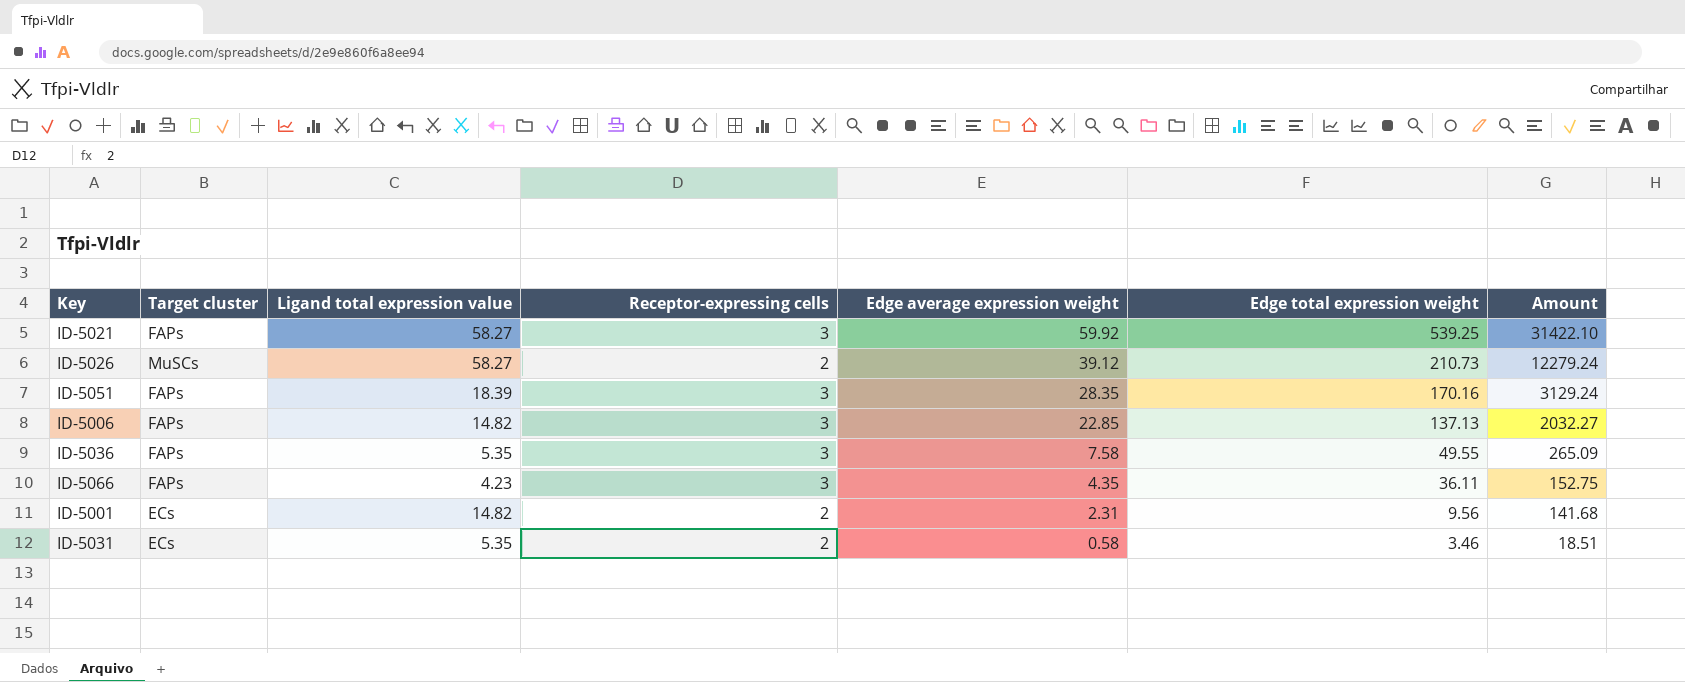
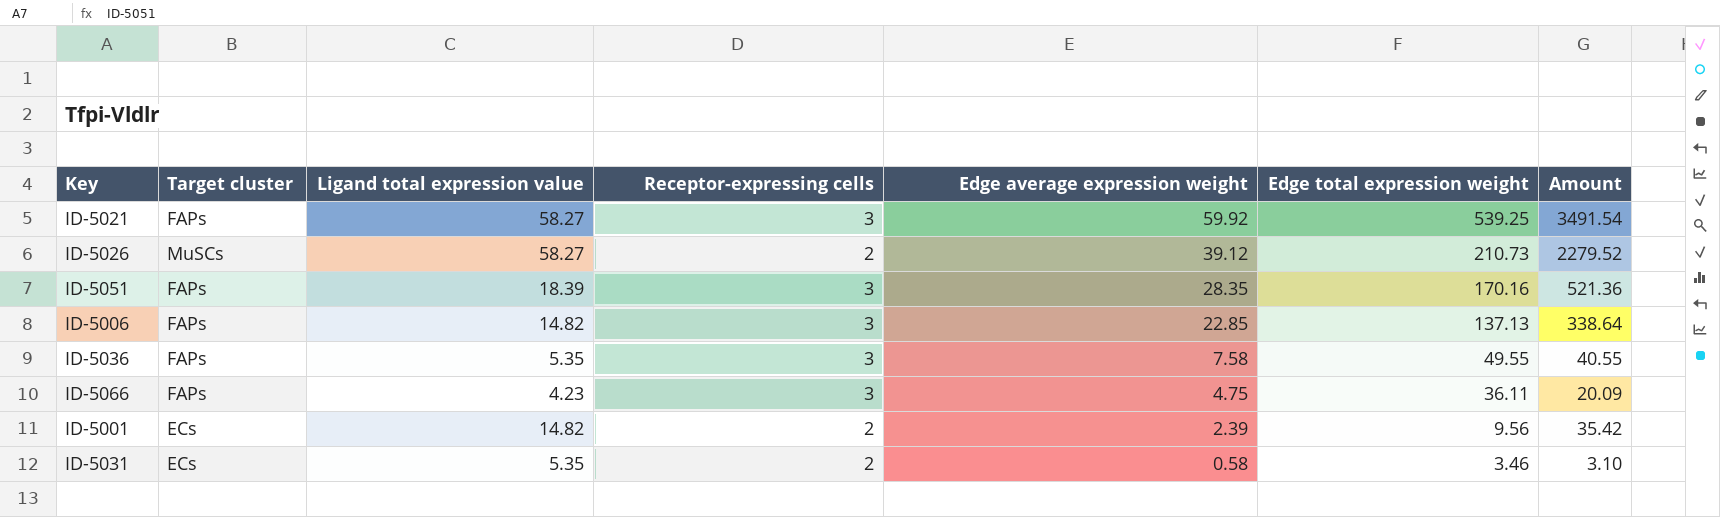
column Amount | formula: [Ligand total expression value] * [Edge total expression weight] -> [Ligand total expression value] * [Edge average expression weight]
ID-5066 | Edge average expression weight: 4.35 -> 4.75
ID-5001 | Edge average expression weight: 2.31 -> 2.39

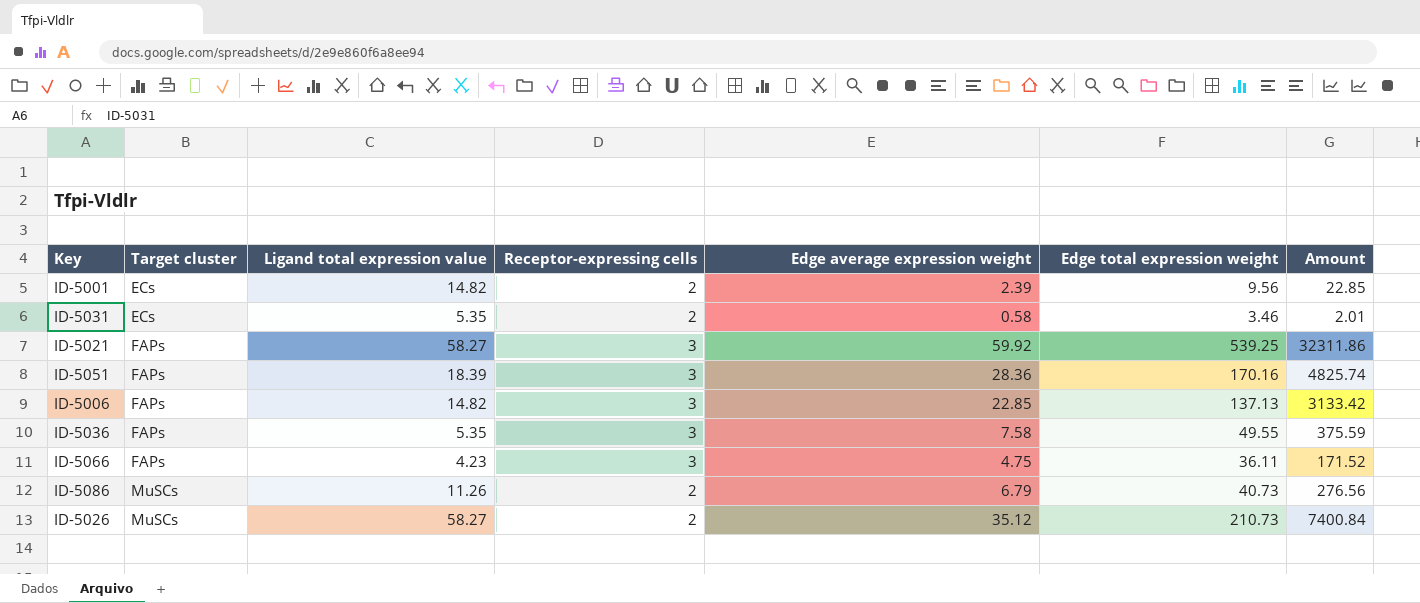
row order: Edge average expression weight descending -> Target cluster ascending
column Amount | formula: [Ligand total expression value] * [Edge average expression weight] -> [Edge average expression weight] * [Edge total expression weight]
ID-5051 | Edge average expression weight: 28.35 -> 28.36
row ID-5086: none -> MuSCs | 11.26 | 2 | 6.79 | 40.73 | 276.56
ID-5026 | Edge average expression weight: 39.12 -> 35.12

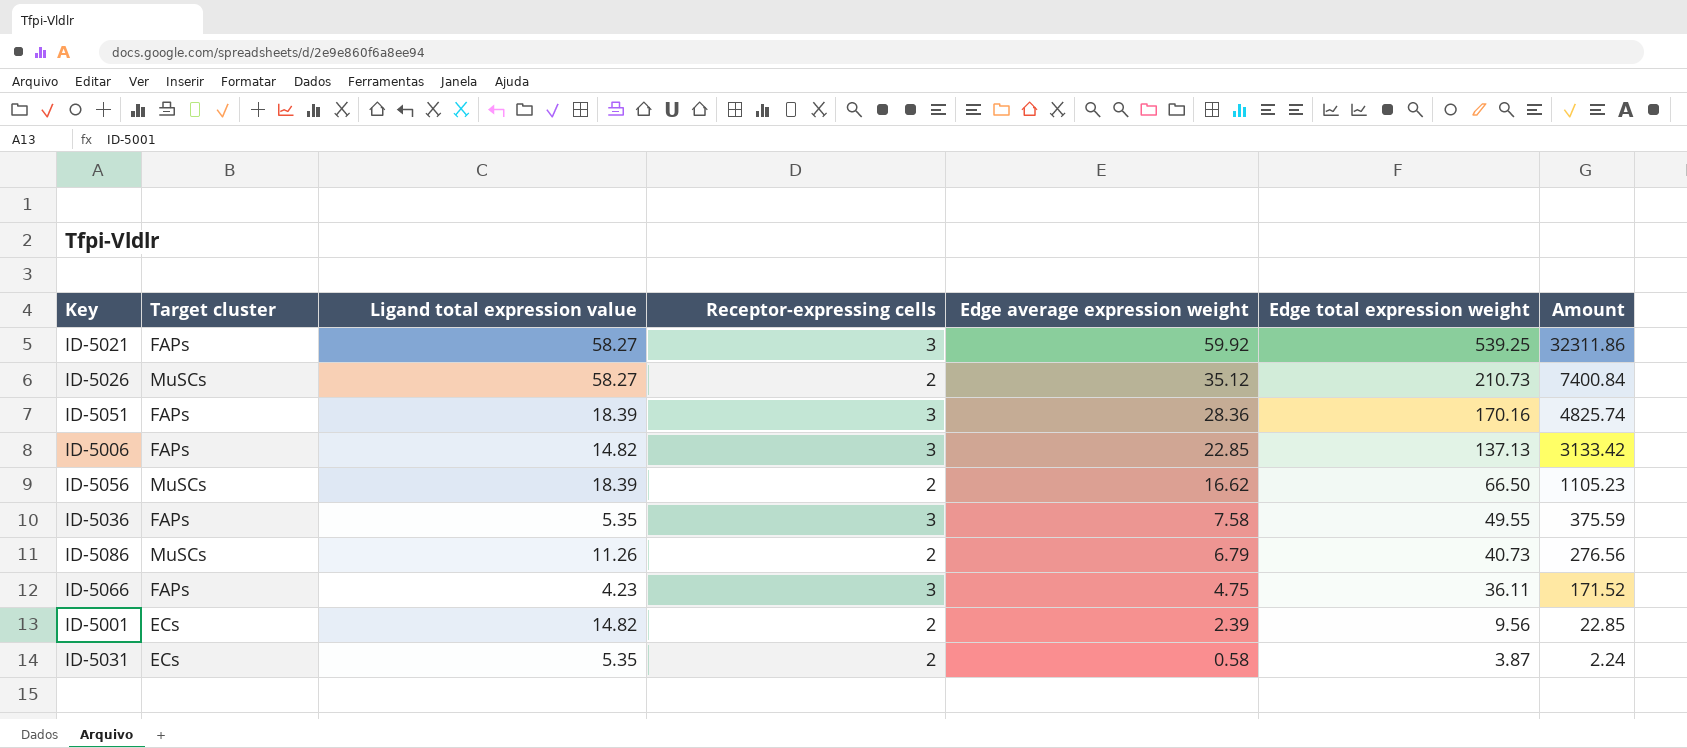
row order: Target cluster ascending -> Edge average expression weight descending
row ID-5056: none -> MuSCs | 18.39 | 2 | 16.62 | 66.50 | 1105.23
ID-5031 | Edge total expression weight: 3.46 -> 3.87
ID-5031 | Amount: 2.01 -> 2.24

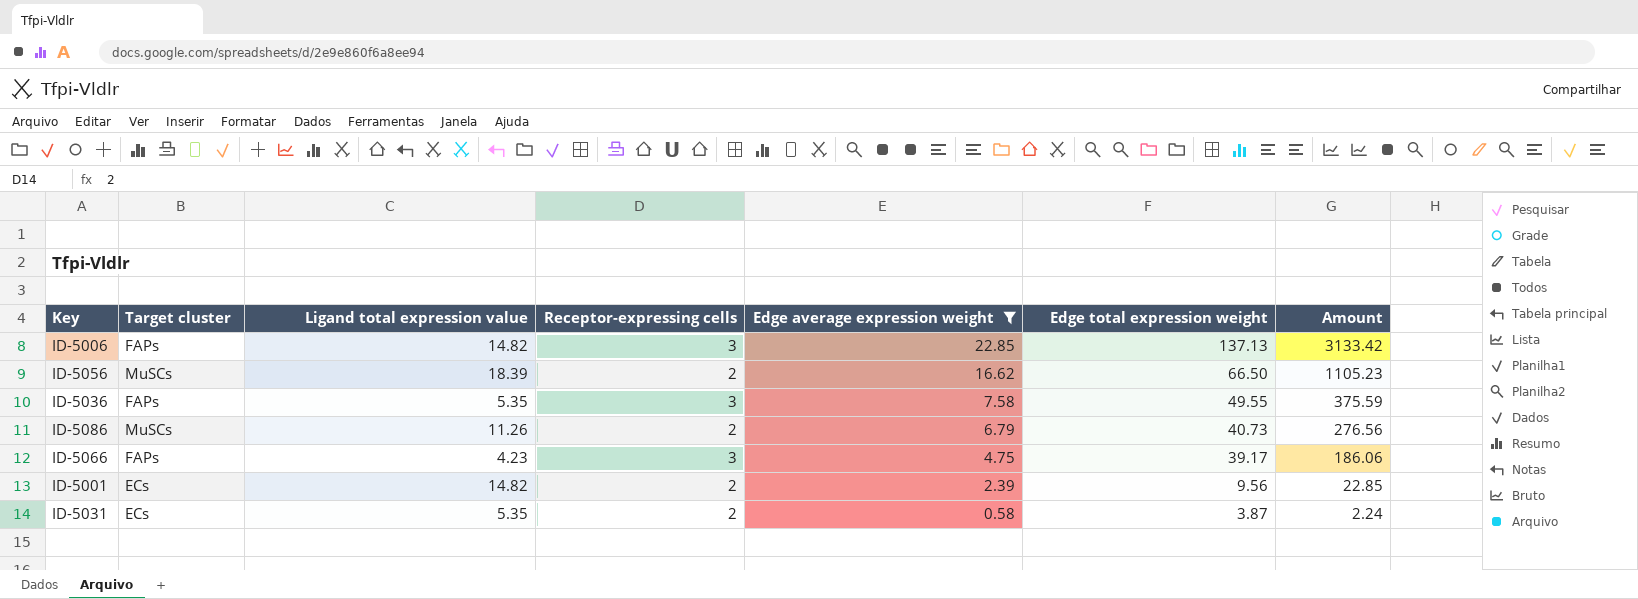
filter: none -> Edge average expression weight <= 22.85
ID-5066 | Edge total expression weight: 36.11 -> 39.17
ID-5066 | Amount: 171.52 -> 186.06

